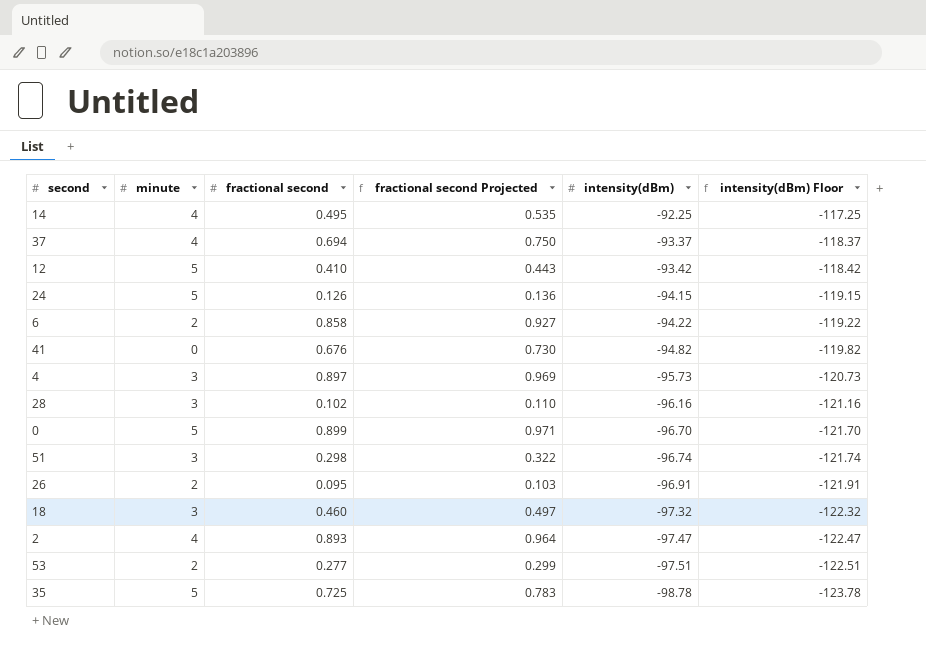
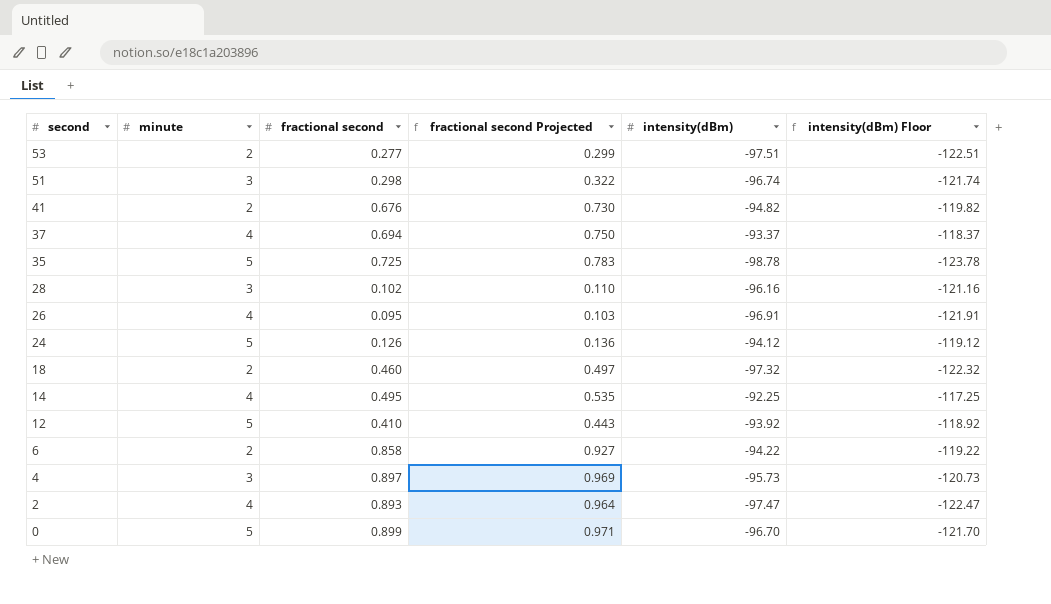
row order: intensity(dBm) descending -> second descending
41 | minute: 0 -> 2
26 | minute: 2 -> 4
24 | intensity(dBm): -94.15 -> -94.12
24 | intensity(dBm) Floor: -119.15 -> -119.12
18 | minute: 3 -> 2
12 | intensity(dBm): -93.42 -> -93.92
12 | intensity(dBm) Floor: -118.42 -> -118.92

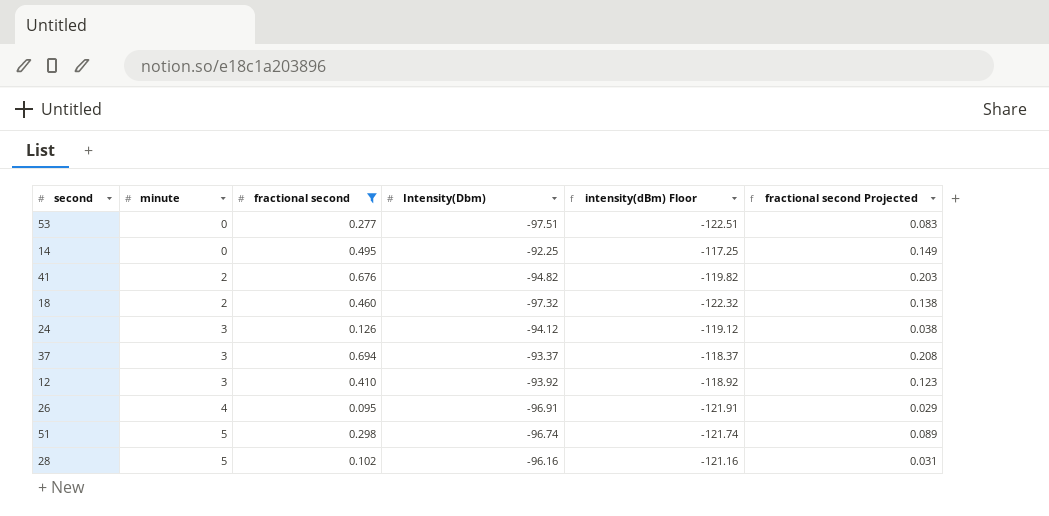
filter: none -> fractional second <= 0.694
row order: second descending -> minute ascending
column name: intensity(dBm) -> Intensity(Dbm)
column fractional second Projected | formula: [fractional second] * 1.08 -> [fractional second] * 0.3
column fractional second Projected | position: 4 -> 6
53 | minute: 2 -> 0
14 | minute: 4 -> 0
24 | minute: 5 -> 3
37 | minute: 4 -> 3
12 | minute: 5 -> 3
51 | minute: 3 -> 5
28 | minute: 3 -> 5

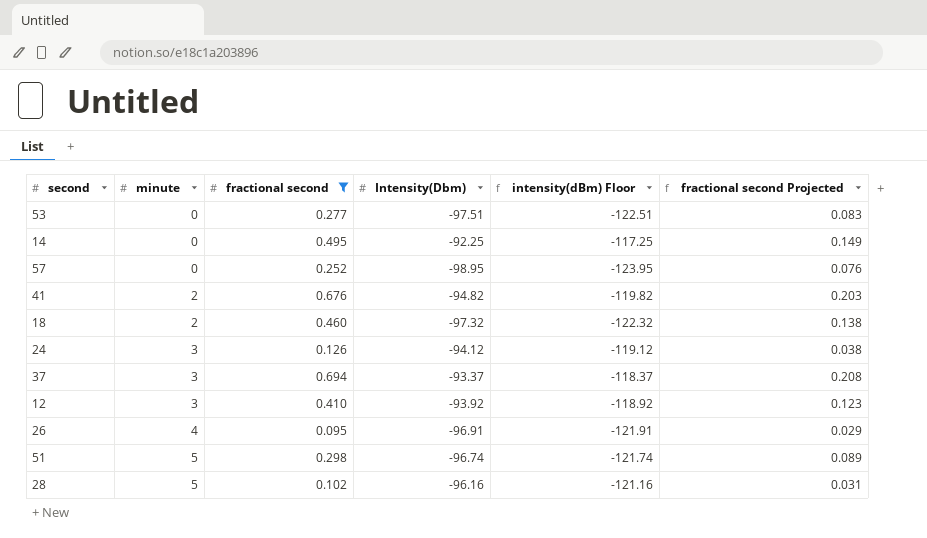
row 57: none -> 0 | 0.252 | -98.95 | -123.95 | 0.076

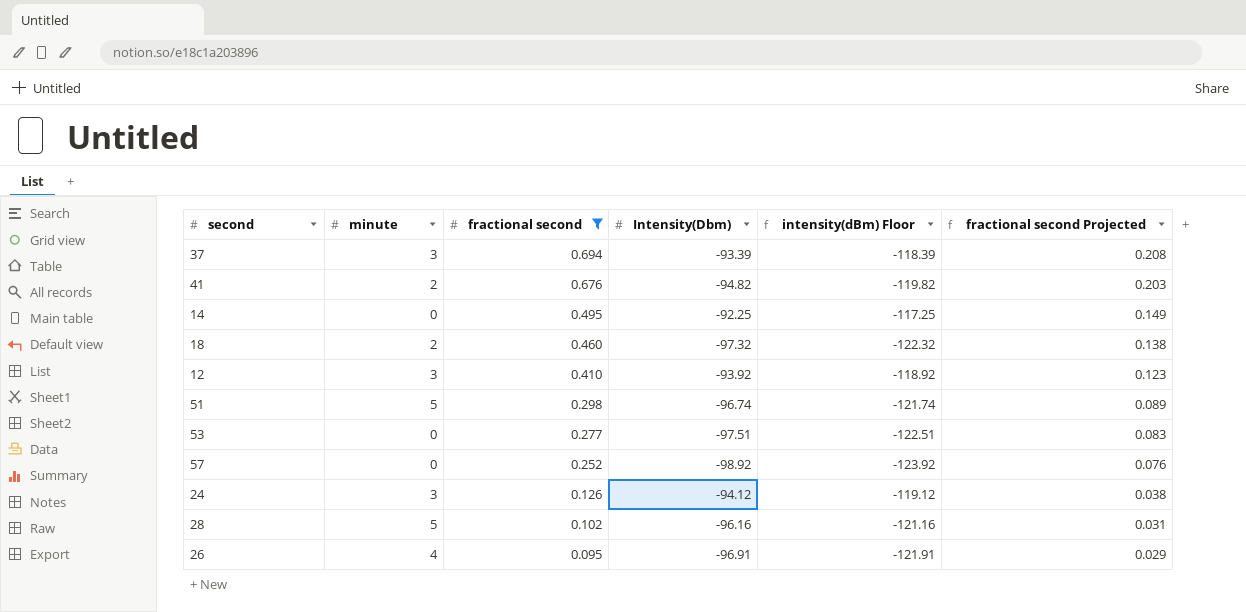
row order: minute ascending -> fractional second descending
37 | Intensity(Dbm): -93.37 -> -93.39
37 | intensity(dBm) Floor: -118.37 -> -118.39
57 | Intensity(Dbm): -98.95 -> -98.92
57 | intensity(dBm) Floor: -123.95 -> -123.92

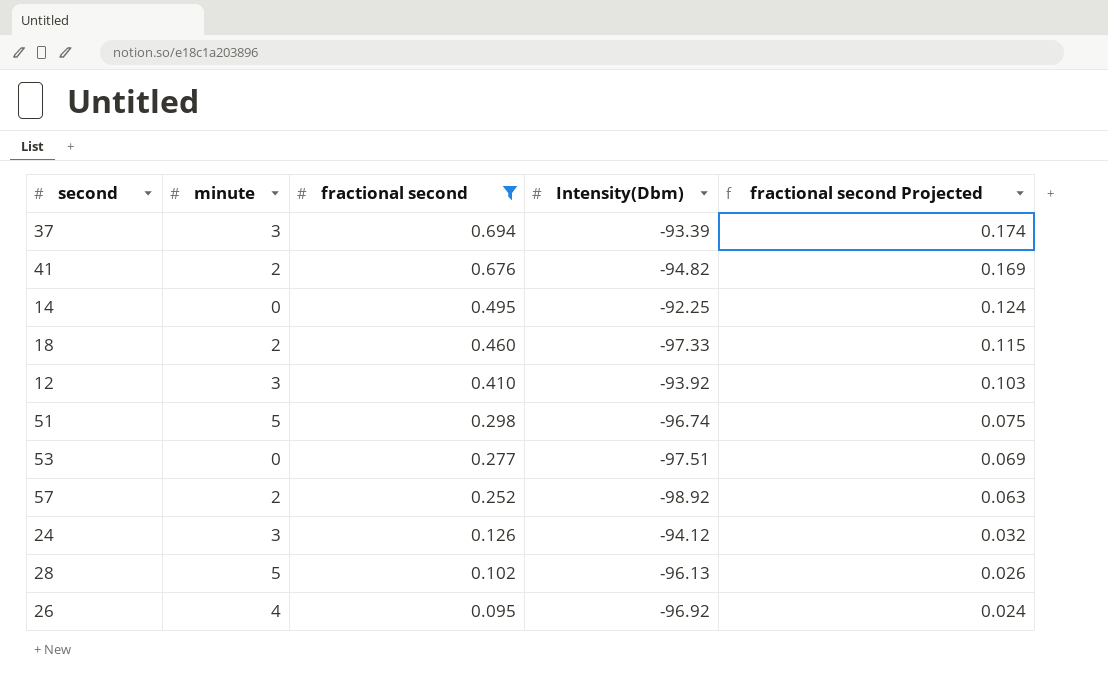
column intensity(dBm) Floor | formula: [Intensity(Dbm)] - 25 -> none
column fractional second Projected | formula: [fractional second] * 0.3 -> [fractional second] * 0.25
18 | Intensity(Dbm): -97.32 -> -97.33
57 | minute: 0 -> 2
28 | Intensity(Dbm): -96.16 -> -96.13
26 | Intensity(Dbm): -96.91 -> -96.92

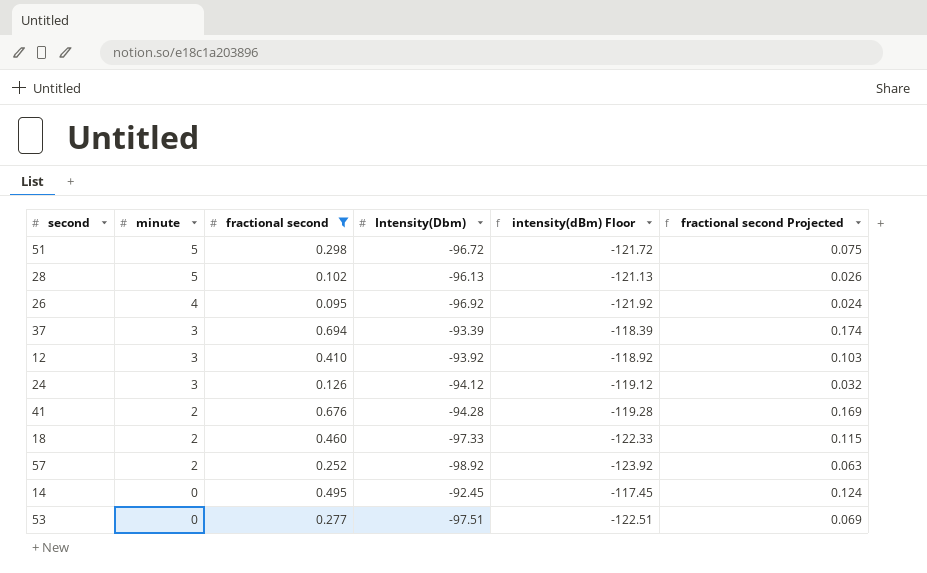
row order: fractional second descending -> minute descending
column intensity(dBm) Floor | formula: none -> [Intensity(Dbm)] - 25
51 | Intensity(Dbm): -96.74 -> -96.72
41 | Intensity(Dbm): -94.82 -> -94.28
14 | Intensity(Dbm): -92.25 -> -92.45

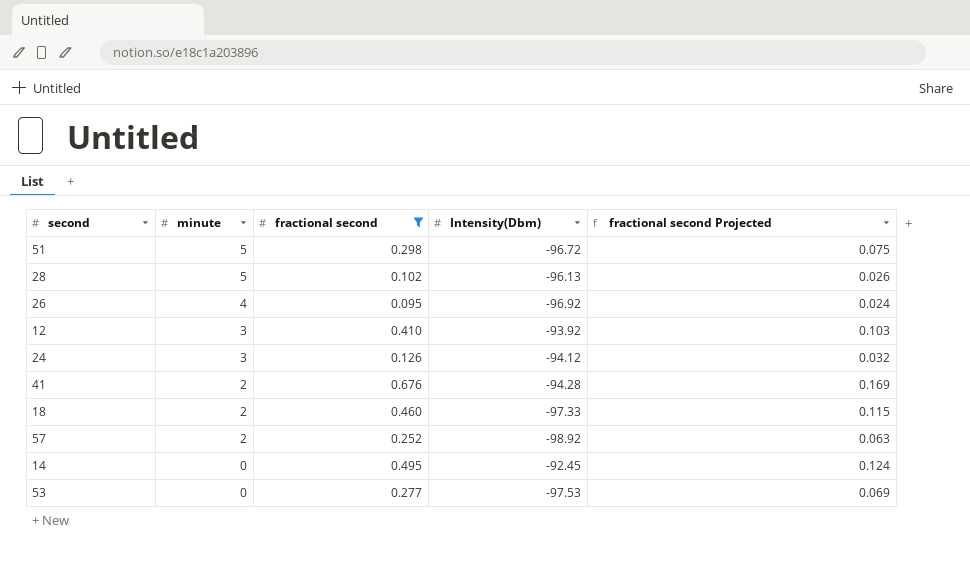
column intensity(dBm) Floor | formula: [Intensity(Dbm)] - 25 -> none
row 37: 3 | 0.694 | -93.39 | -118.39 | 0.174 -> none
53 | Intensity(Dbm): -97.51 -> -97.53

